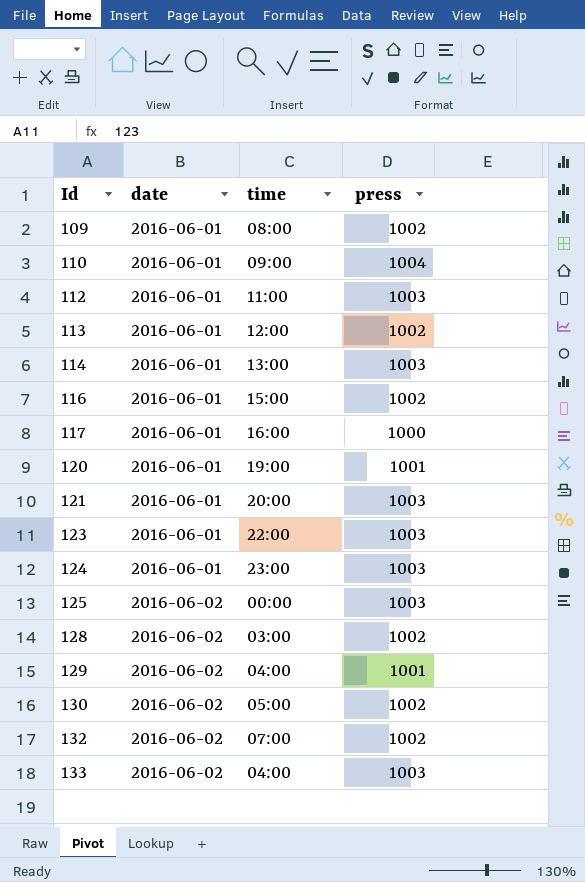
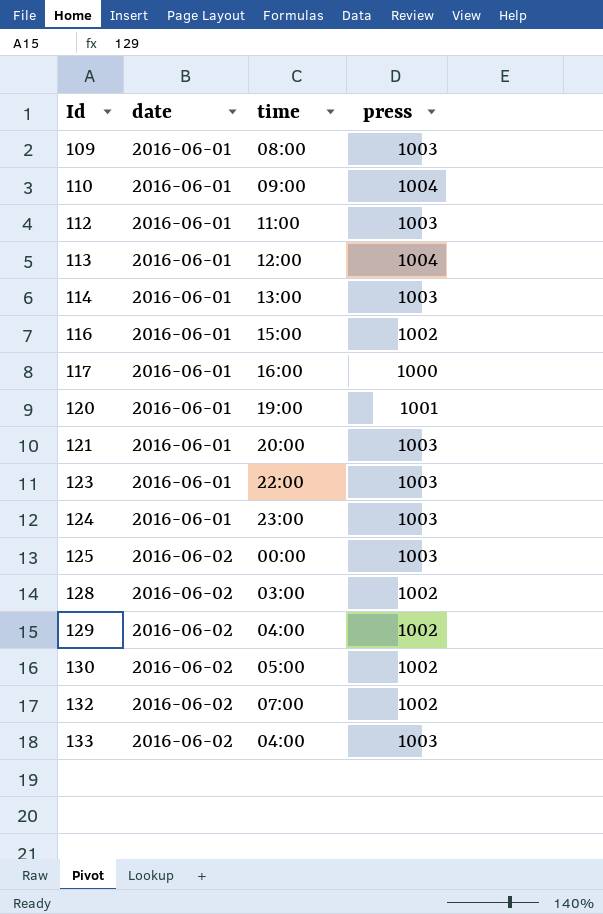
109 | press: 1002 -> 1003
113 | press: 1002 -> 1004
129 | press: 1001 -> 1002

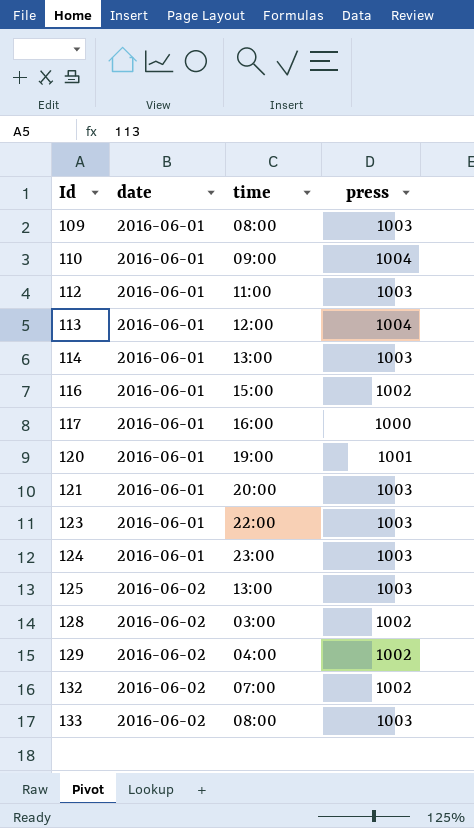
row 130: 2016-06-02 | 05:00 | 1002 -> none
125 | time: 00:00 -> 13:00
133 | time: 04:00 -> 08:00

